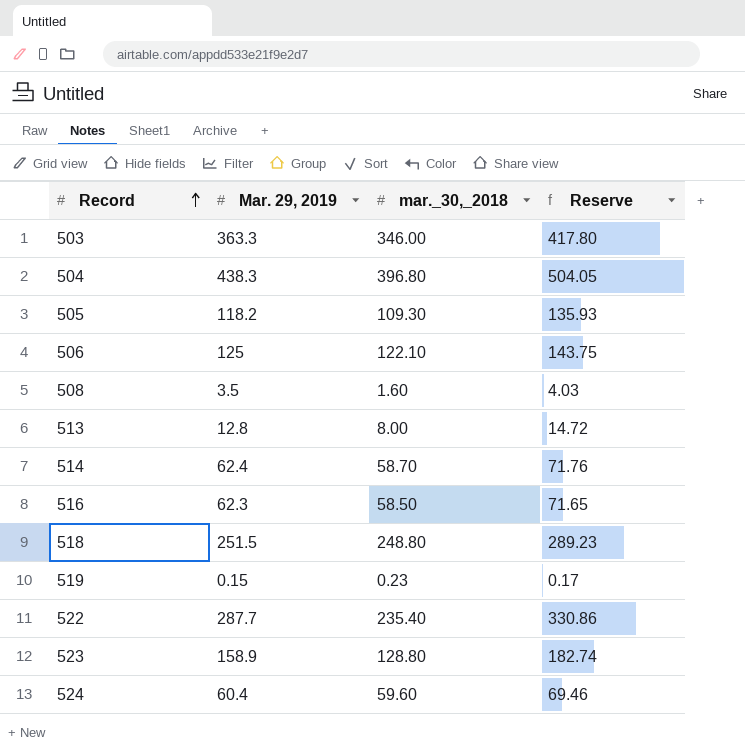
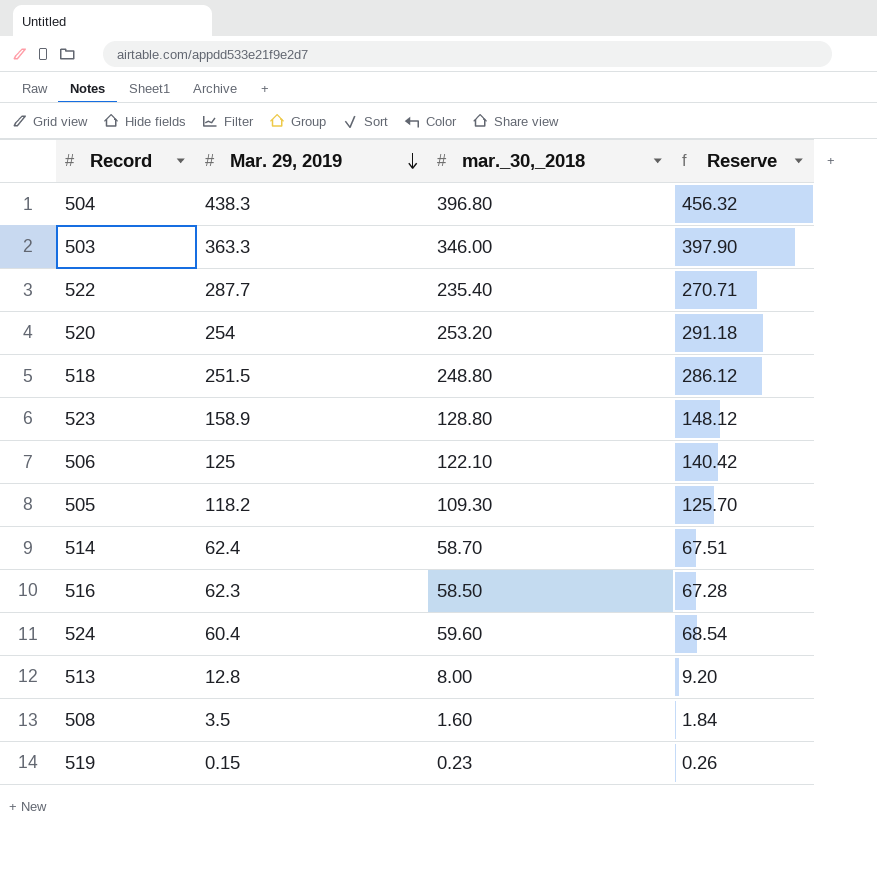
row order: Record ascending -> Mar. 29, 2019 descending
column Reserve | formula: [Mar. 29, 2019] * 1.15 -> [mar._30,_2018] * 1.15
row 520: none -> 254 | 253.20 | 291.18

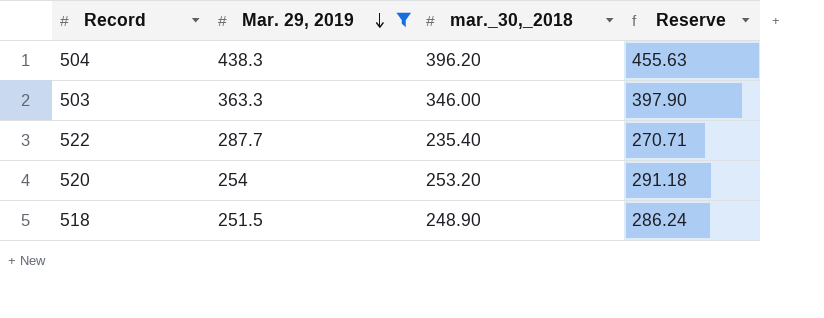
filter: none -> Mar. 29, 2019 >= 251.5
504 | mar._30,_2018: 396.80 -> 396.20
504 | Reserve: 456.32 -> 455.63
518 | mar._30,_2018: 248.80 -> 248.90
518 | Reserve: 286.12 -> 286.24

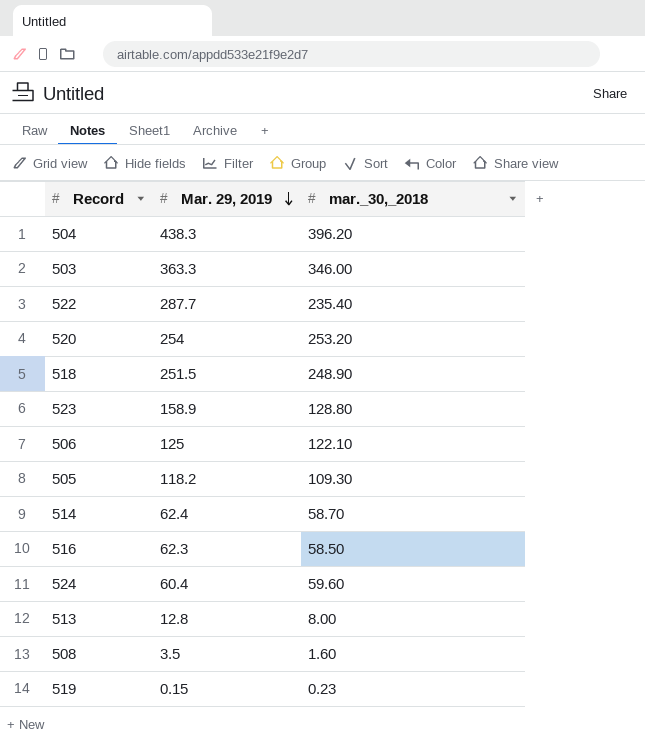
filter: Mar. 29, 2019 >= 251.5 -> none
column Reserve | formula: [mar._30,_2018] * 1.15 -> none

